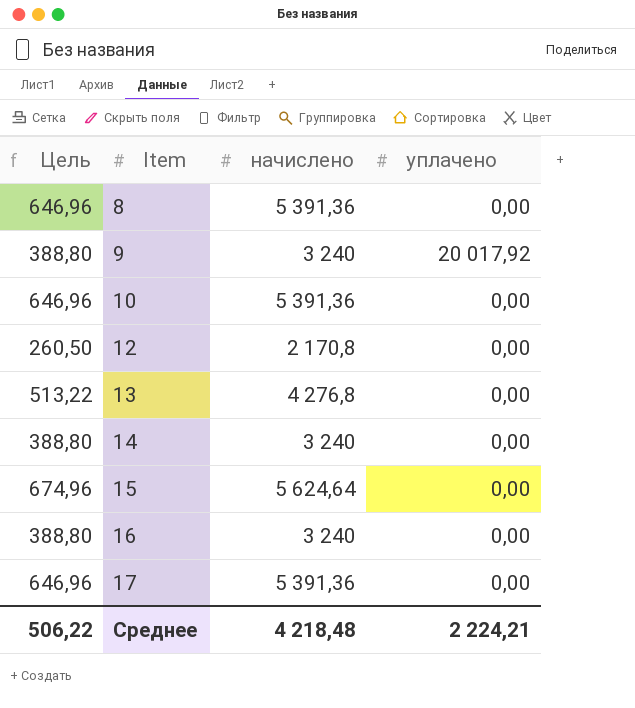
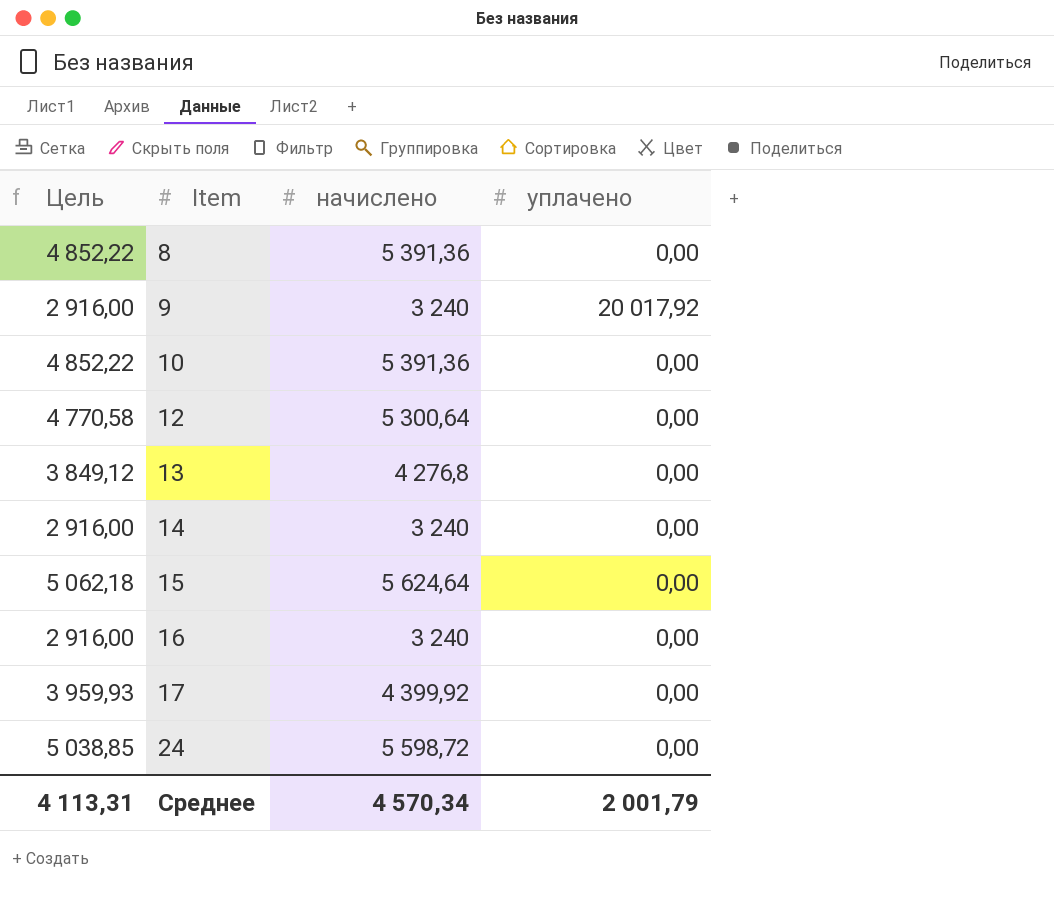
column Цель | formula: [начислено] * 0,12 -> [начислено] * 0,9
12 | начислено: 2 170,8 -> 5 300,64
17 | начислено: 5 391,36 -> 4 399,92
row 24: none -> 5 038,85 | 5 598,72 | 0,00
Среднее | Цель: 506,22 -> 4 113,31
Среднее | начислено: 4 218,48 -> 4 570,34
Среднее | уплачено: 2 224,21 -> 2 001,79

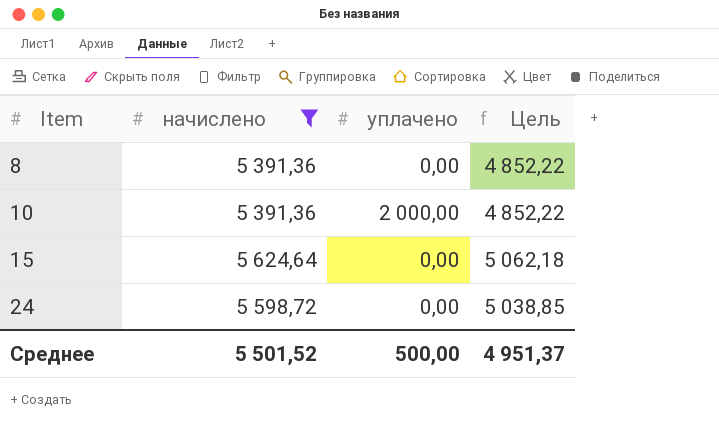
filter: none -> начислено >= 5 391,36
column Цель | position: 1 -> 4
10 | уплачено: 0,00 -> 2 000,00
Среднее | начислено: 4 570,34 -> 5 501,52
Среднее | уплачено: 2 001,79 -> 500,00
Среднее | Цель: 4 113,31 -> 4 951,37

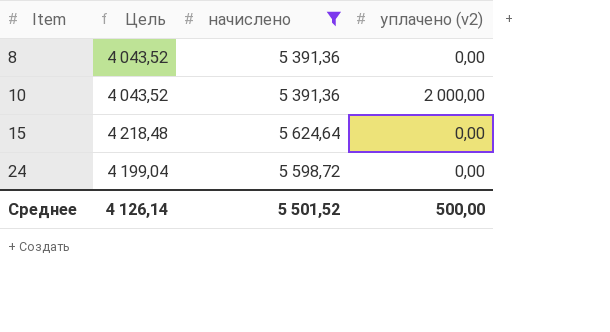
column Цель | formula: [начислено] * 0,9 -> [начислено] * 0,75
column Цель | position: 4 -> 2
column name: уплачено -> уплачено (v2)
Среднее | Цель: 4 951,37 -> 4 126,14

